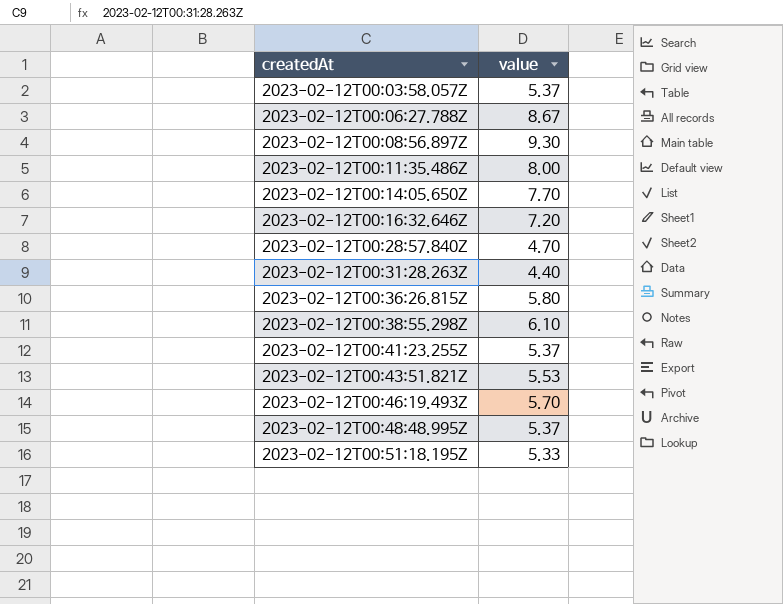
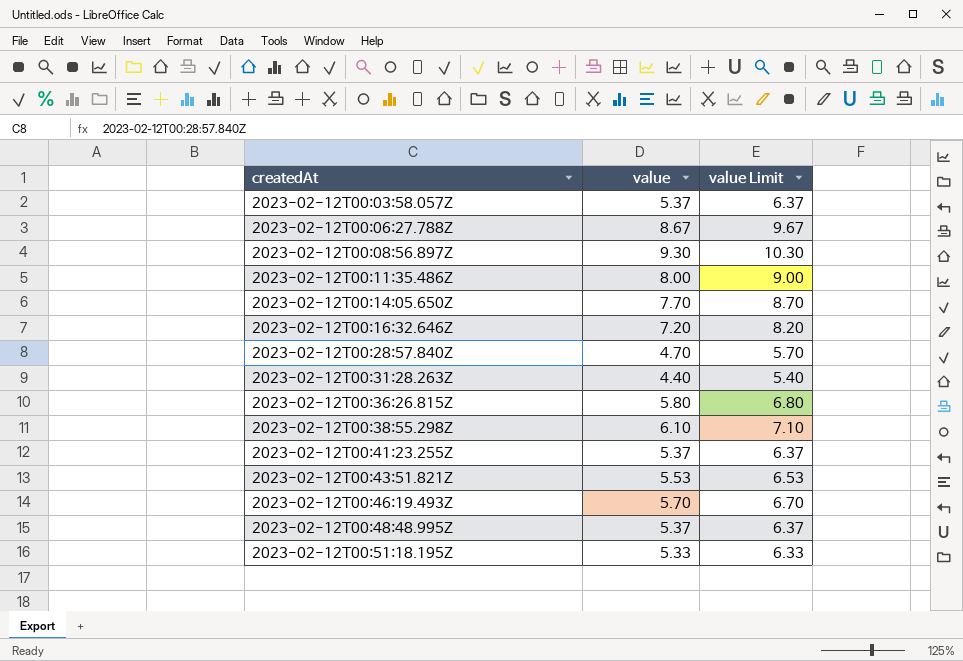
column value Limit | formula: none -> [value] + 1

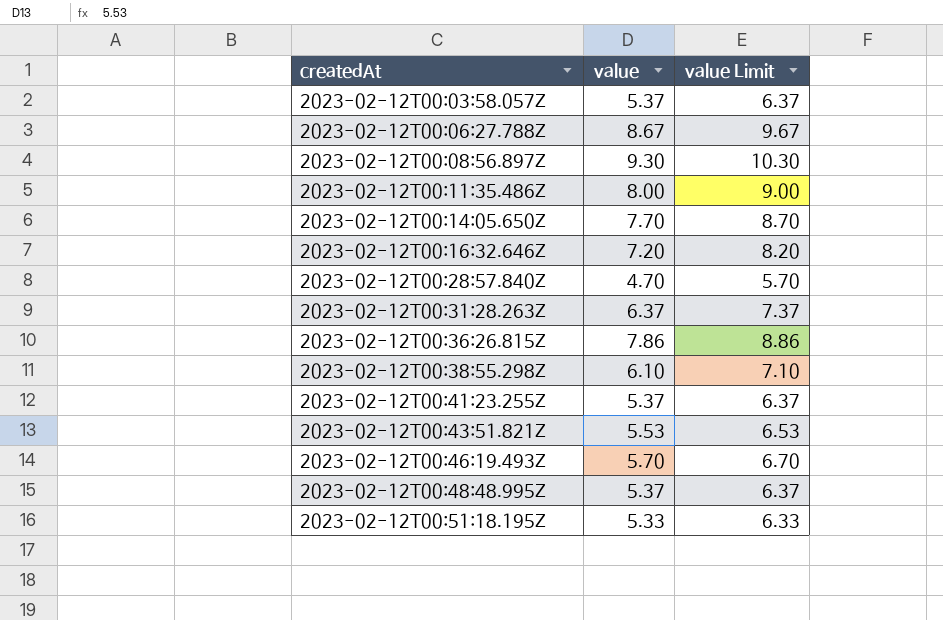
2023-02-12T00:31:28.263Z | value: 4.40 -> 6.37
2023-02-12T00:31:28.263Z | value Limit: 5.40 -> 7.37
2023-02-12T00:36:26.815Z | value: 5.80 -> 7.86
2023-02-12T00:36:26.815Z | value Limit: 6.80 -> 8.86

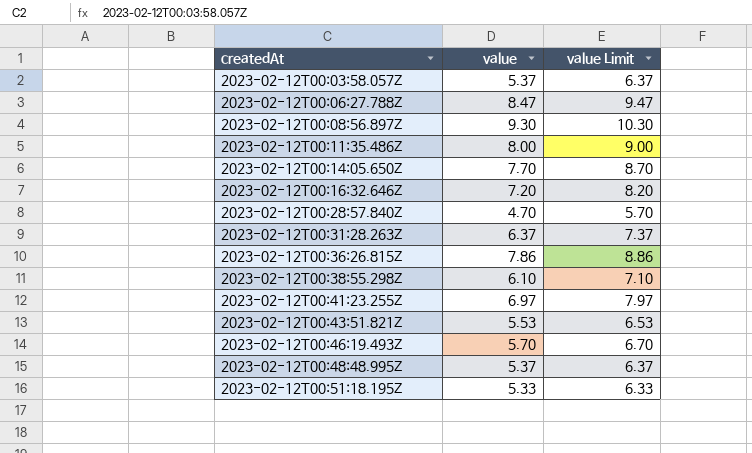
2023-02-12T00:06:27.788Z | value: 8.67 -> 8.47
2023-02-12T00:06:27.788Z | value Limit: 9.67 -> 9.47
2023-02-12T00:41:23.255Z | value: 5.37 -> 6.97
2023-02-12T00:41:23.255Z | value Limit: 6.37 -> 7.97

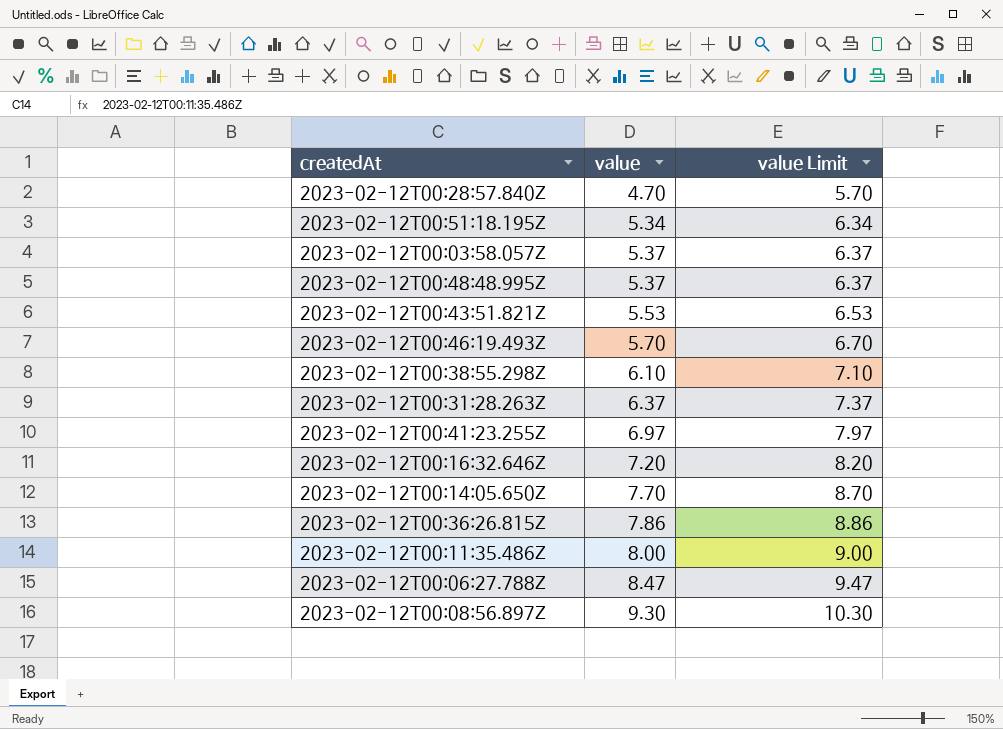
row order: createdAt ascending -> value ascending
2023-02-12T00:51:18.195Z | value: 5.33 -> 5.34
2023-02-12T00:51:18.195Z | value Limit: 6.33 -> 6.34

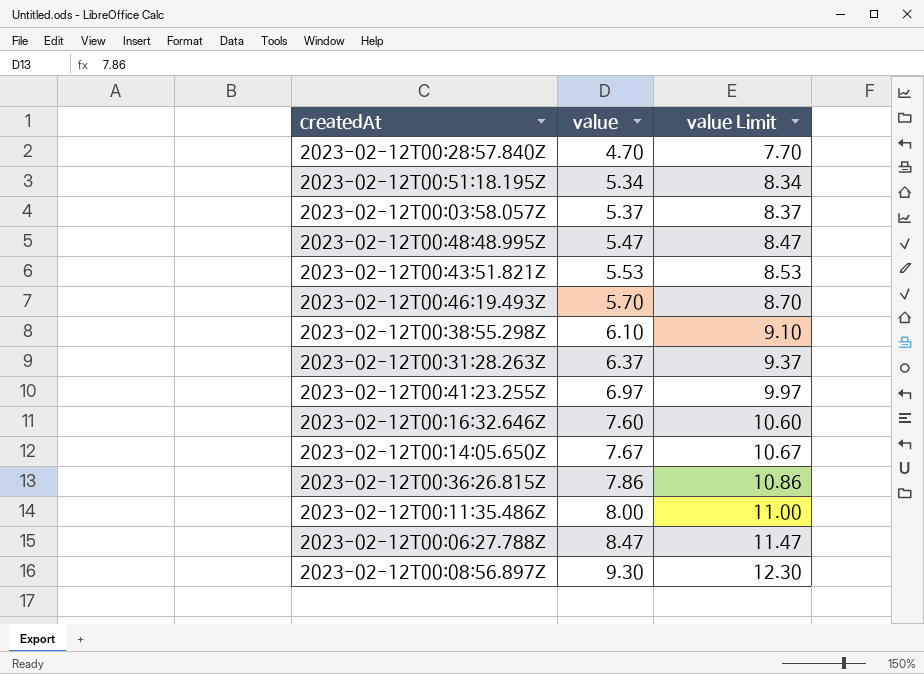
column value Limit | formula: [value] + 1 -> [value] + 3
2023-02-12T00:48:48.995Z | value: 5.37 -> 5.47
2023-02-12T00:16:32.646Z | value: 7.20 -> 7.60
2023-02-12T00:14:05.650Z | value: 7.70 -> 7.67

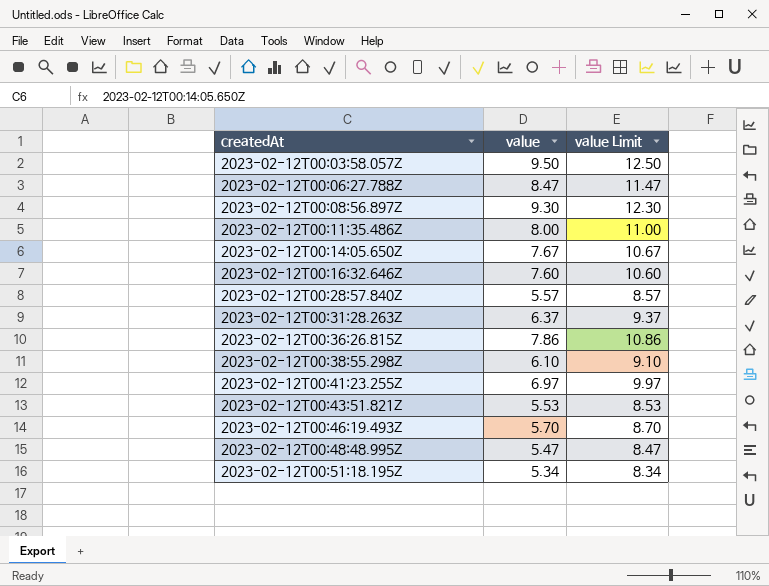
row order: value ascending -> createdAt ascending
2023-02-12T00:03:58.057Z | value: 5.37 -> 9.50
2023-02-12T00:03:58.057Z | value Limit: 8.37 -> 12.50
2023-02-12T00:28:57.840Z | value: 4.70 -> 5.57
2023-02-12T00:28:57.840Z | value Limit: 7.70 -> 8.57

